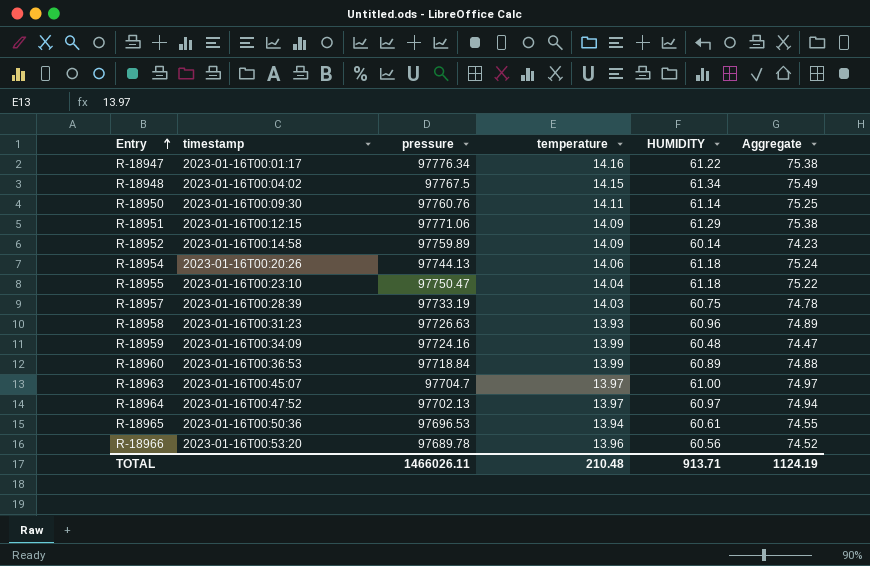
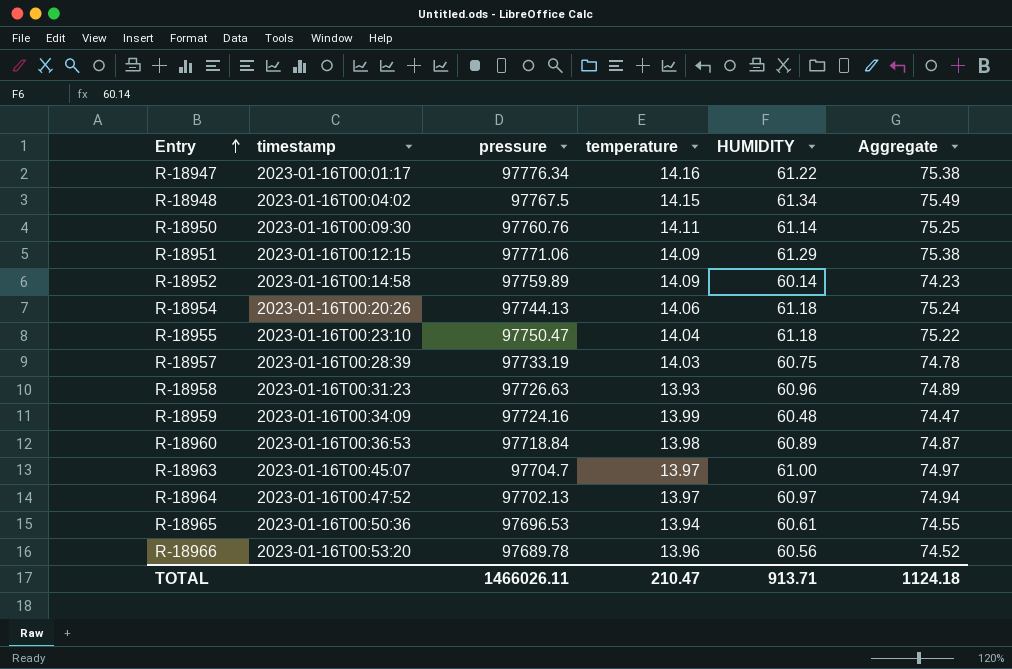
R-18960 | temperature: 13.99 -> 13.98
R-18960 | Aggregate: 74.88 -> 74.87
TOTAL | temperature: 210.48 -> 210.47
TOTAL | Aggregate: 1124.19 -> 1124.18

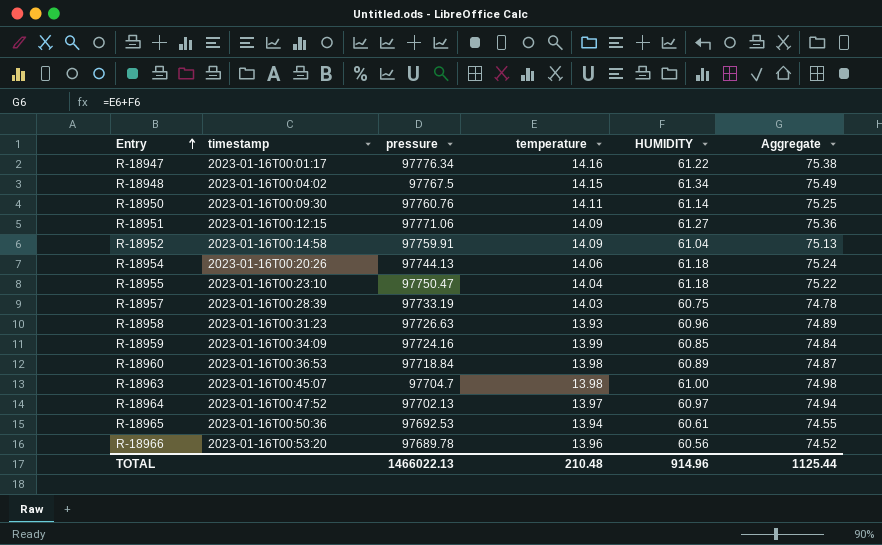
R-18951 | HUMIDITY: 61.29 -> 61.27
R-18951 | Aggregate: 75.38 -> 75.36
R-18952 | pressure: 97759.89 -> 97759.91
R-18952 | HUMIDITY: 60.14 -> 61.04
R-18952 | Aggregate: 74.23 -> 75.13
R-18959 | HUMIDITY: 60.48 -> 60.85
R-18959 | Aggregate: 74.47 -> 74.84
R-18963 | temperature: 13.97 -> 13.98
R-18963 | Aggregate: 74.97 -> 74.98
R-18965 | pressure: 97696.53 -> 97692.53
TOTAL | pressure: 1466026.11 -> 1466022.13
TOTAL | temperature: 210.47 -> 210.48
TOTAL | HUMIDITY: 913.71 -> 914.96
TOTAL | Aggregate: 1124.18 -> 1125.44

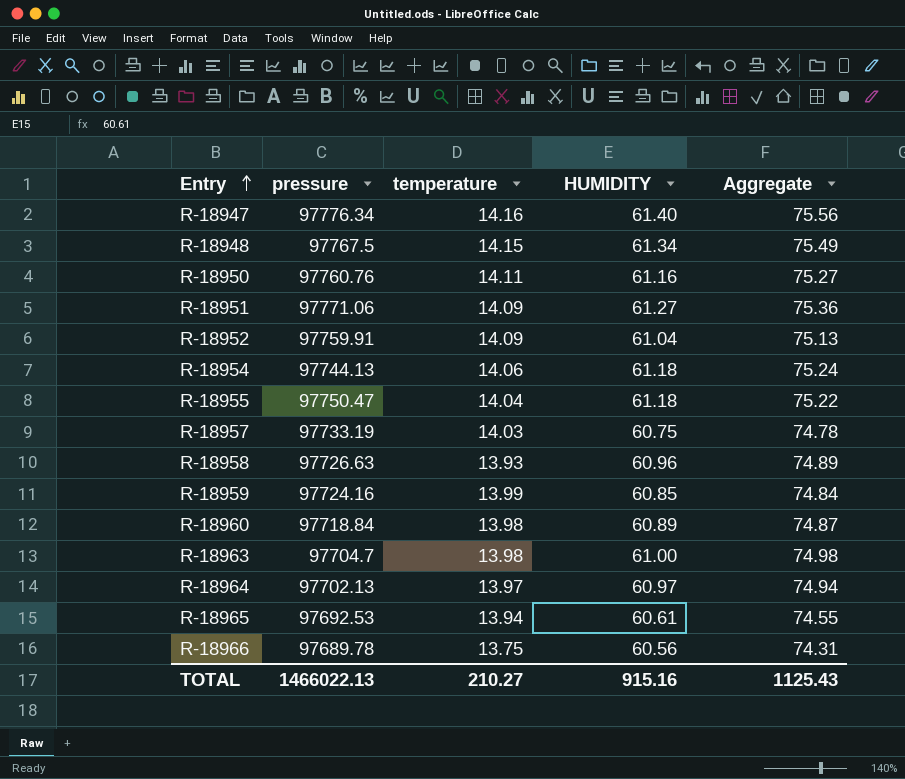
column timestamp | position: 2 -> none
R-18947 | HUMIDITY: 61.22 -> 61.40
R-18947 | Aggregate: 75.38 -> 75.56
R-18950 | HUMIDITY: 61.14 -> 61.16
R-18950 | Aggregate: 75.25 -> 75.27
R-18966 | temperature: 13.96 -> 13.75
R-18966 | Aggregate: 74.52 -> 74.31
TOTAL | temperature: 210.48 -> 210.27
TOTAL | HUMIDITY: 914.96 -> 915.16
TOTAL | Aggregate: 1125.44 -> 1125.43

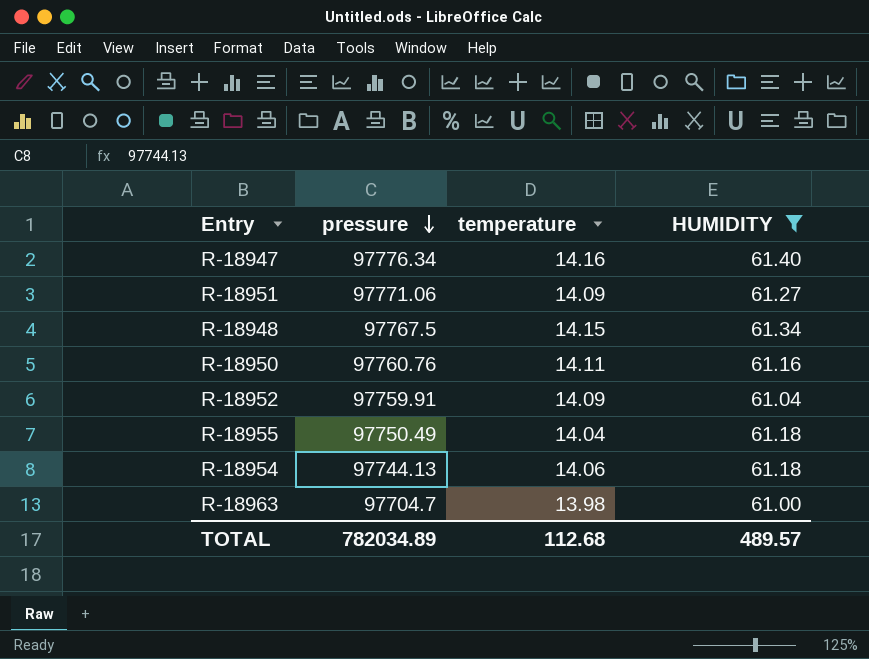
filter: none -> HUMIDITY >= 61.00
row order: Entry ascending -> pressure descending
column Aggregate | formula: [temperature] + [HUMIDITY] -> none
R-18955 | pressure: 97750.47 -> 97750.49
TOTAL | pressure: 1466022.13 -> 782034.89
TOTAL | temperature: 210.27 -> 112.68
TOTAL | HUMIDITY: 915.16 -> 489.57

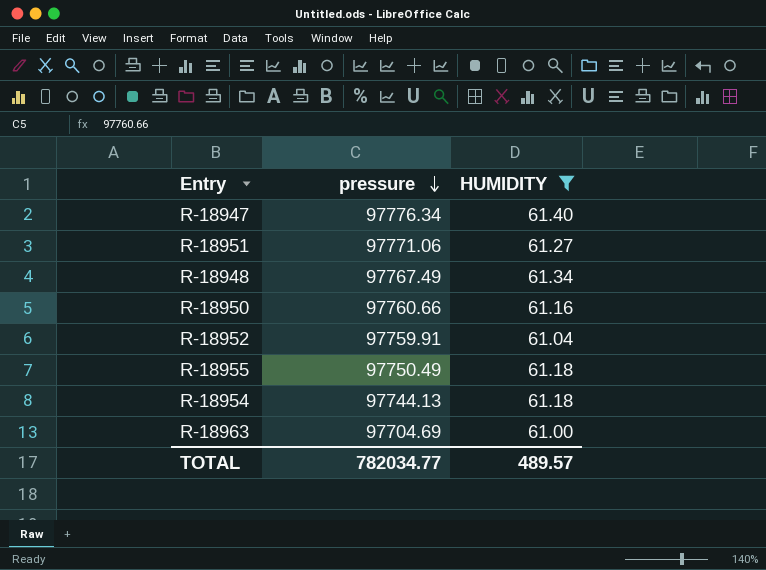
column temperature | position: 3 -> none
R-18948 | pressure: 97767.5 -> 97767.49
R-18950 | pressure: 97760.76 -> 97760.66
R-18963 | pressure: 97704.7 -> 97704.69
TOTAL | pressure: 782034.89 -> 782034.77

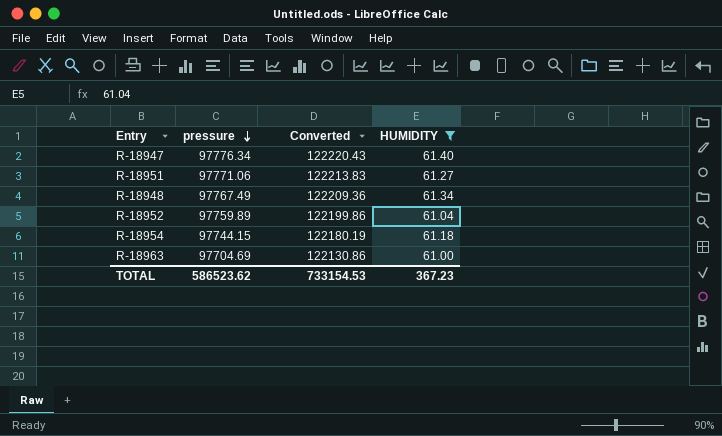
column Converted | formula: none -> [pressure] * 1.25
row R-18950: 97760.66 | 61.16 -> none
row R-18955: 97750.49 | 61.18 -> none
R-18952 | pressure: 97759.91 -> 97759.89
R-18954 | pressure: 97744.13 -> 97744.15
TOTAL | pressure: 782034.77 -> 586523.62
TOTAL | HUMIDITY: 489.57 -> 367.23

